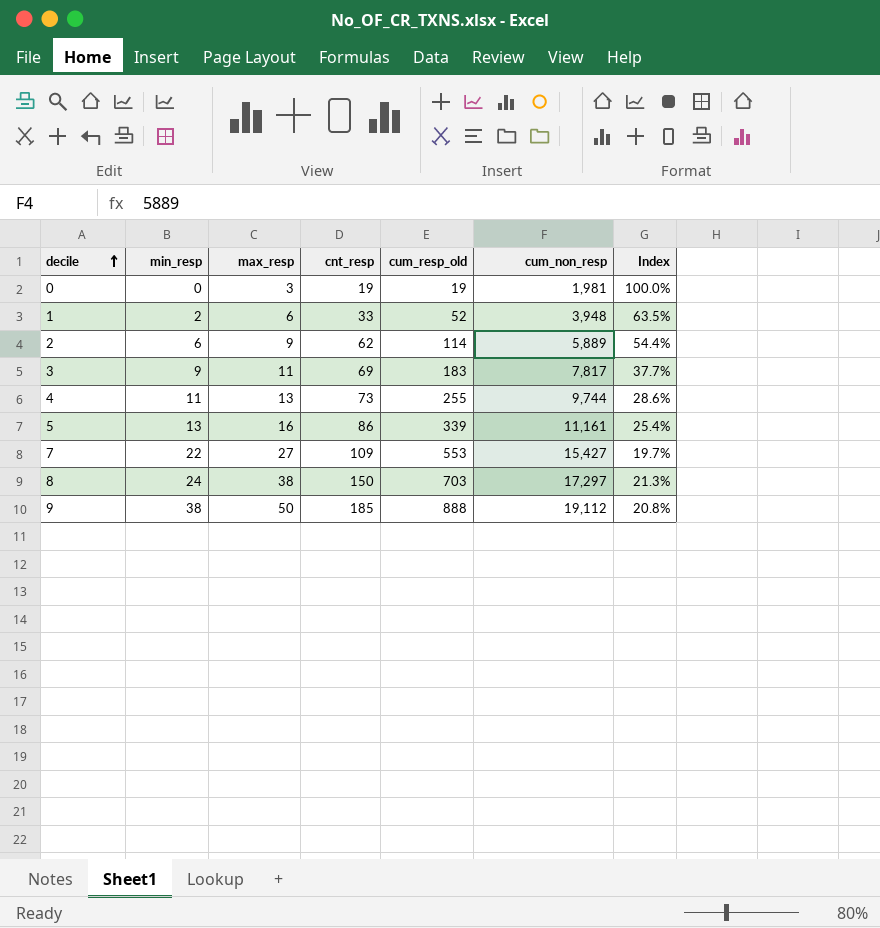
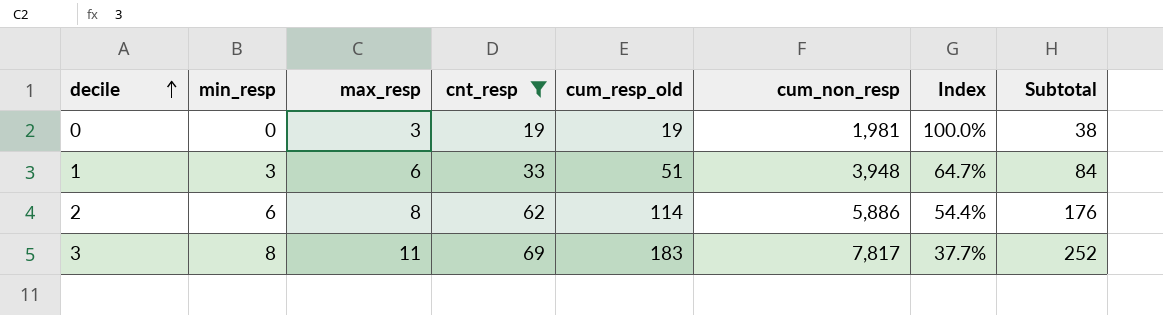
filter: none -> cnt_resp <= 69
column Subtotal | formula: none -> [cnt_resp] + [cum_resp_old]
1 | min_resp: 2 -> 3
1 | cum_resp_old: 52 -> 51
1 | Index: 63.5% -> 64.7%
2 | max_resp: 9 -> 8
2 | cum_non_resp: 5,889 -> 5,886
3 | min_resp: 9 -> 8

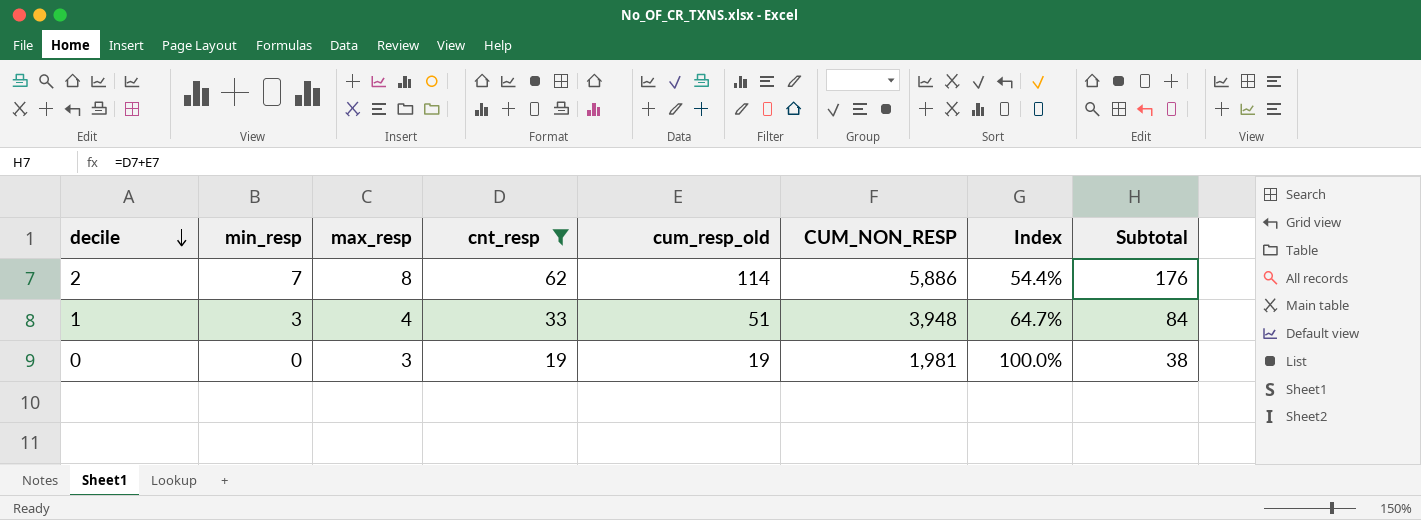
row order: decile ascending -> decile descending
column name: cum_non_resp -> CUM_NON_RESP
row 3: 8 | 11 | 69 | 183 | 7,817 | 37.7% | 252 -> none
2 | min_resp: 6 -> 7
1 | max_resp: 6 -> 4

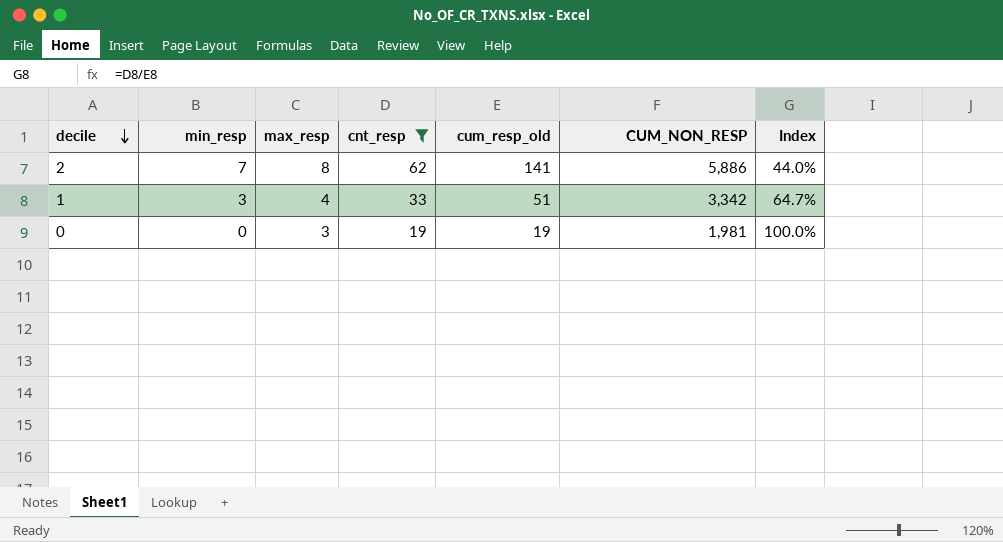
column Subtotal | formula: [cnt_resp] + [cum_resp_old] -> none
2 | cum_resp_old: 114 -> 141
2 | Index: 54.4% -> 44.0%
1 | CUM_NON_RESP: 3,948 -> 3,342

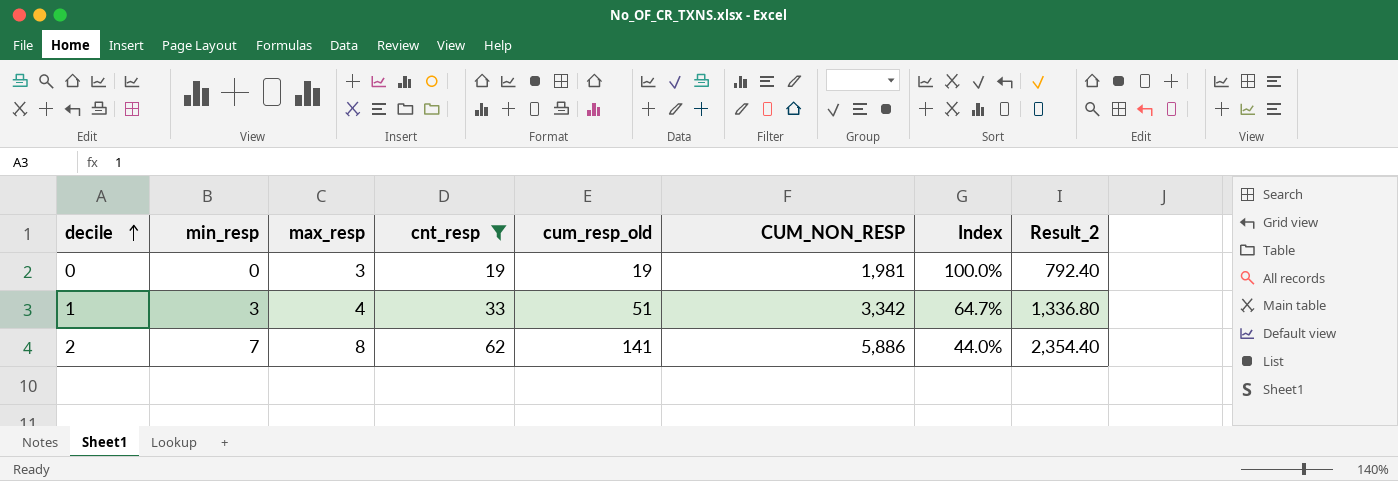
row order: decile descending -> decile ascending
column Result_2 | formula: none -> [CUM_NON_RESP] * 0.4

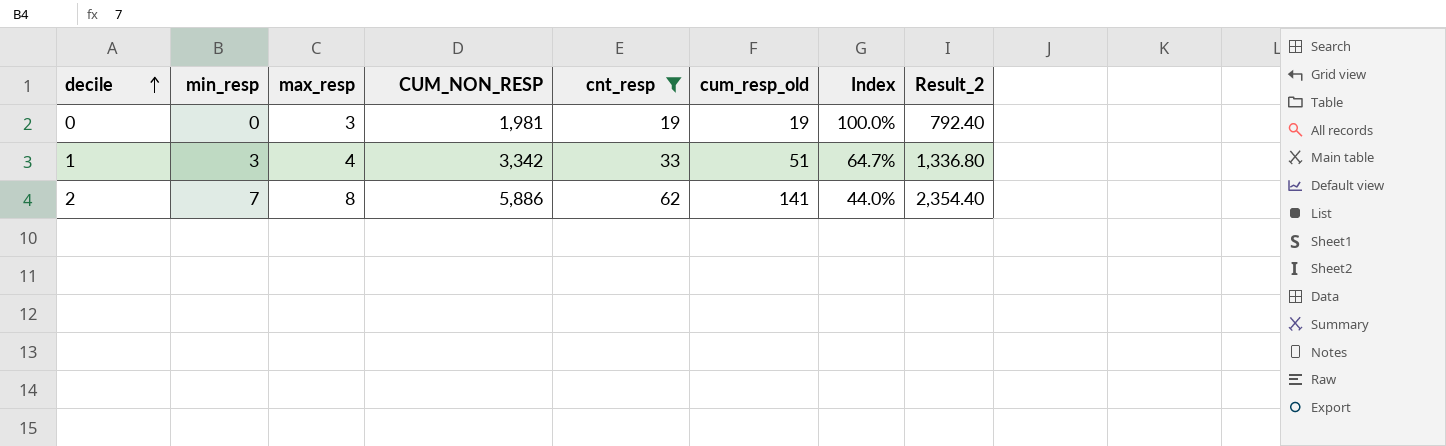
column CUM_NON_RESP | position: 6 -> 4

